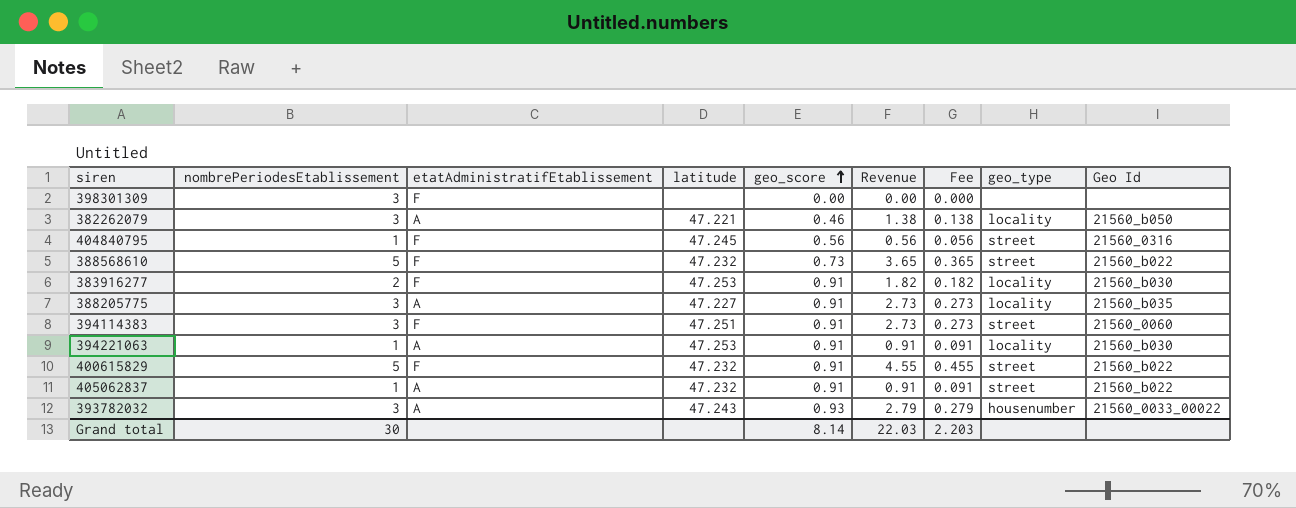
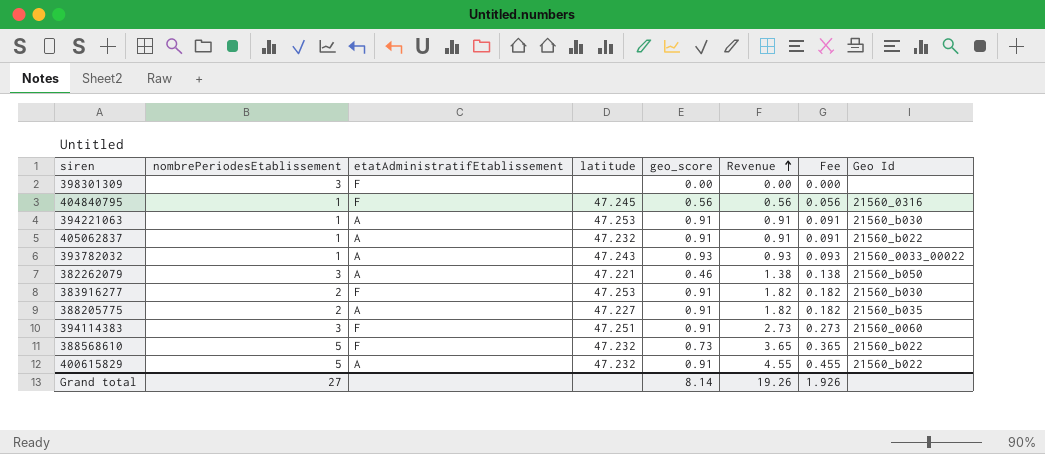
row order: geo_score ascending -> Revenue ascending
column geo_type | position: 8 -> none
393782032 | nombrePeriodesEtablissement: 3 -> 1
393782032 | Revenue: 2.79 -> 0.93
393782032 | Fee: 0.279 -> 0.093
388205775 | nombrePeriodesEtablissement: 3 -> 2
388205775 | Revenue: 2.73 -> 1.82
388205775 | Fee: 0.273 -> 0.182
400615829 | etatAdministratifEtablissement: F -> A
Grand total | nombrePeriodesEtablissement: 30 -> 27
Grand total | Revenue: 22.03 -> 19.26
Grand total | Fee: 2.203 -> 1.926

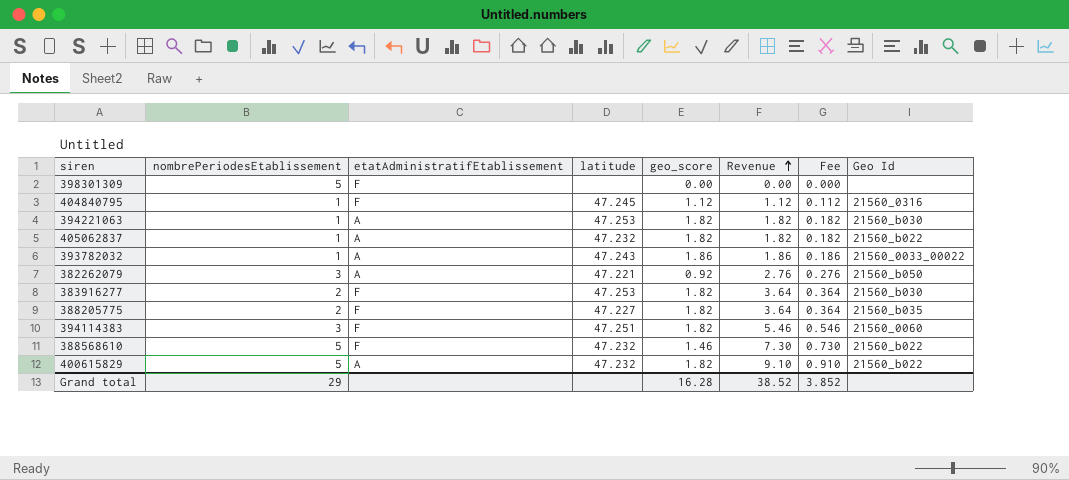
398301309 | nombrePeriodesEtablissement: 3 -> 5
404840795 | geo_score: 0.56 -> 1.12
404840795 | Revenue: 0.56 -> 1.12
404840795 | Fee: 0.056 -> 0.112
394221063 | geo_score: 0.91 -> 1.82
394221063 | Revenue: 0.91 -> 1.82
394221063 | Fee: 0.091 -> 0.182
405062837 | geo_score: 0.91 -> 1.82
405062837 | Revenue: 0.91 -> 1.82
405062837 | Fee: 0.091 -> 0.182
393782032 | geo_score: 0.93 -> 1.86
393782032 | Revenue: 0.93 -> 1.86
393782032 | Fee: 0.093 -> 0.186
382262079 | geo_score: 0.46 -> 0.92
382262079 | Revenue: 1.38 -> 2.76
382262079 | Fee: 0.138 -> 0.276
383916277 | geo_score: 0.91 -> 1.82
383916277 | Revenue: 1.82 -> 3.64
383916277 | Fee: 0.182 -> 0.364
388205775 | etatAdministratifEtablissement: A -> F
388205775 | geo_score: 0.91 -> 1.82
388205775 | Revenue: 1.82 -> 3.64
388205775 | Fee: 0.182 -> 0.364
394114383 | geo_score: 0.91 -> 1.82
394114383 | Revenue: 2.73 -> 5.46
394114383 | Fee: 0.273 -> 0.546
388568610 | geo_score: 0.73 -> 1.46
388568610 | Revenue: 3.65 -> 7.30
388568610 | Fee: 0.365 -> 0.730
400615829 | geo_score: 0.91 -> 1.82
400615829 | Revenue: 4.55 -> 9.10
400615829 | Fee: 0.455 -> 0.910
Grand total | nombrePeriodesEtablissement: 27 -> 29
Grand total | geo_score: 8.14 -> 16.28
Grand total | Revenue: 19.26 -> 38.52
Grand total | Fee: 1.926 -> 3.852

